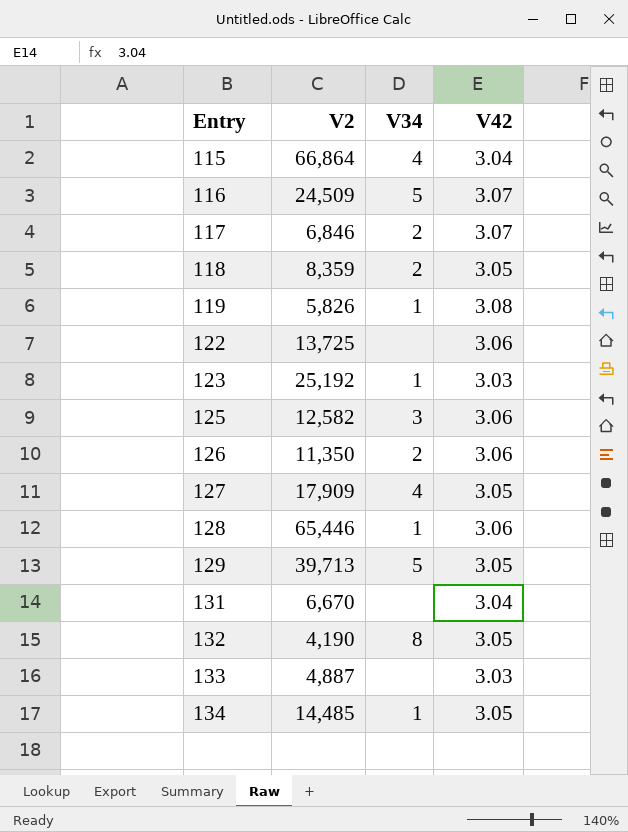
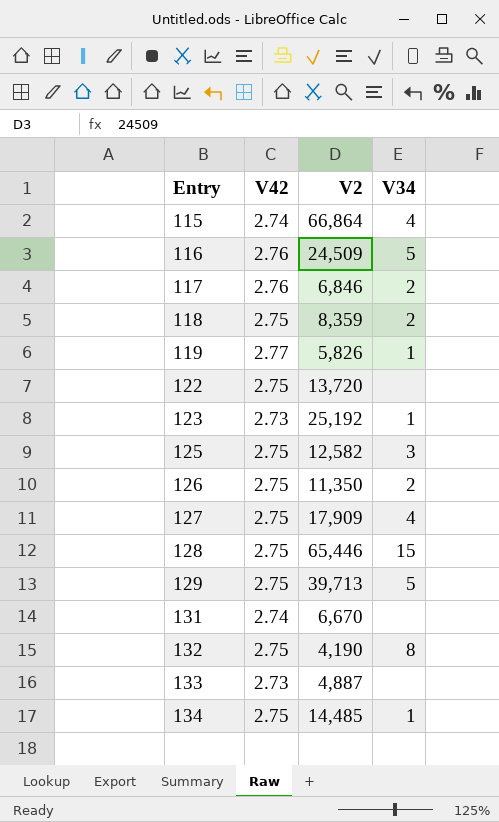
column V42 | position: 4 -> 2
115 | V42: 3.04 -> 2.74
116 | V42: 3.07 -> 2.76
117 | V42: 3.07 -> 2.76
118 | V42: 3.05 -> 2.75
119 | V42: 3.08 -> 2.77
122 | V42: 3.06 -> 2.75
122 | V2: 13,725 -> 13,720
123 | V42: 3.03 -> 2.73
125 | V42: 3.06 -> 2.75
126 | V42: 3.06 -> 2.75
127 | V42: 3.05 -> 2.75
128 | V42: 3.06 -> 2.75
128 | V34: 1 -> 15
129 | V42: 3.05 -> 2.75
131 | V42: 3.04 -> 2.74
132 | V42: 3.05 -> 2.75
133 | V42: 3.03 -> 2.73
134 | V42: 3.05 -> 2.75

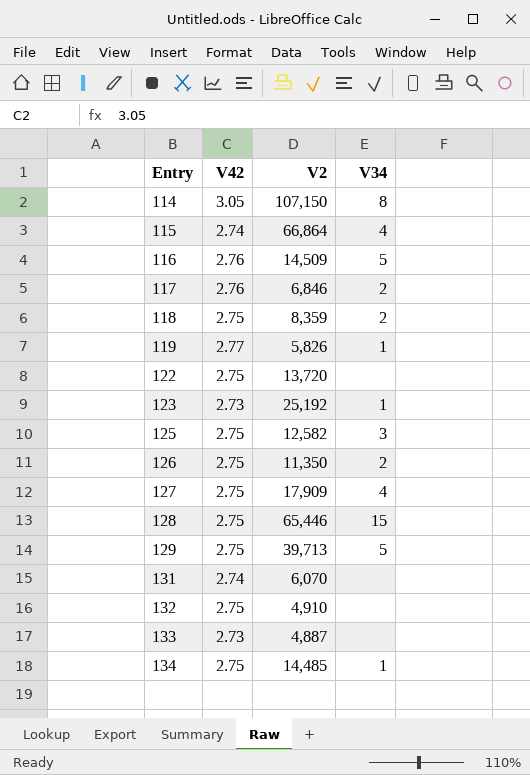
row 114: none -> 3.05 | 107,150 | 8
116 | V2: 24,509 -> 14,509
131 | V2: 6,670 -> 6,070
132 | V2: 4,190 -> 4,910
132 | V34: 8 -> none

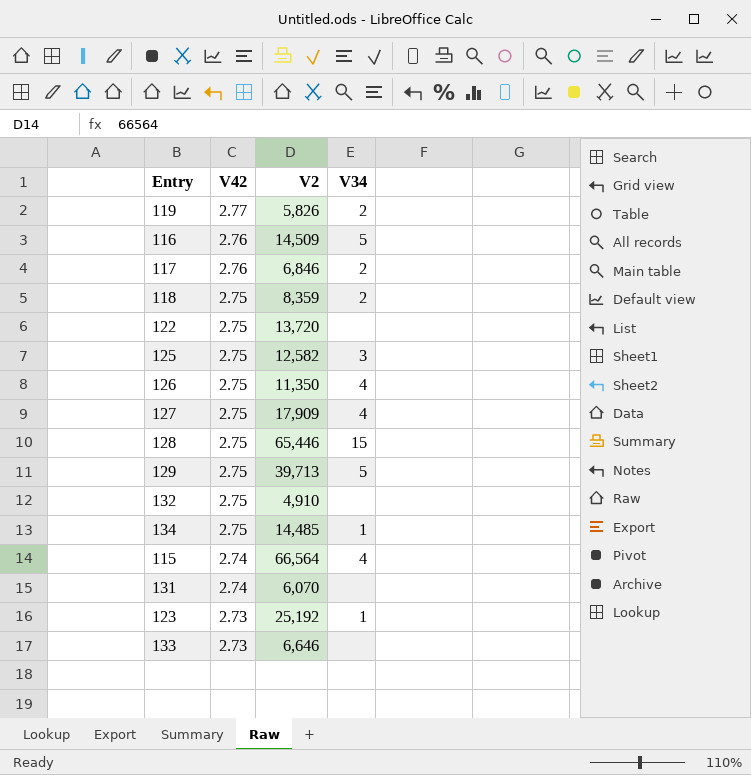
row order: Entry ascending -> V42 descending
row 114: 3.05 | 107,150 | 8 -> none
119 | V34: 1 -> 2
126 | V34: 2 -> 4
115 | V2: 66,864 -> 66,564
133 | V2: 4,887 -> 6,646

